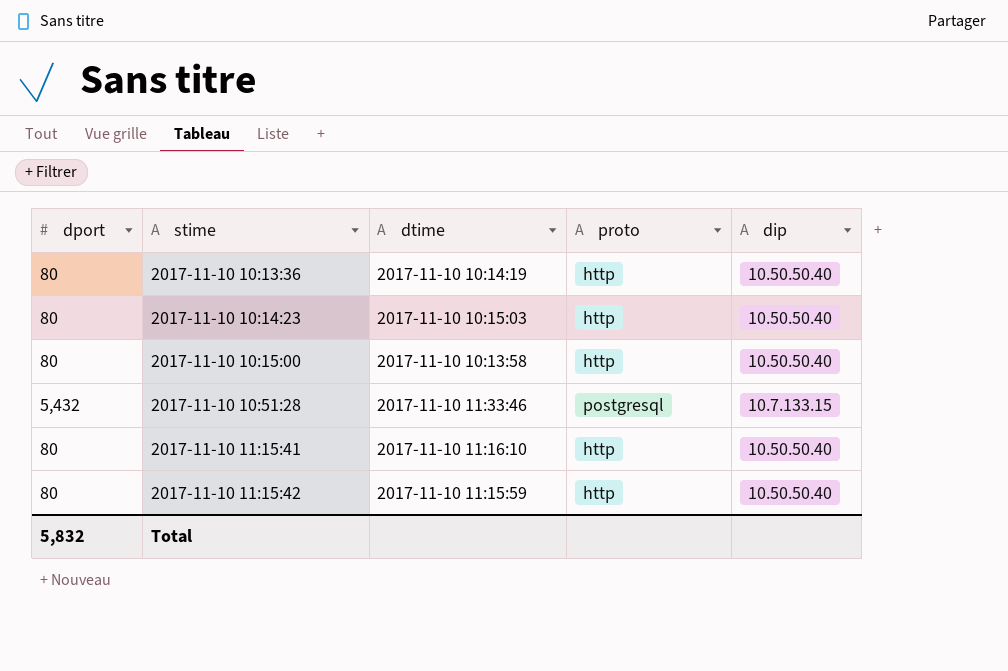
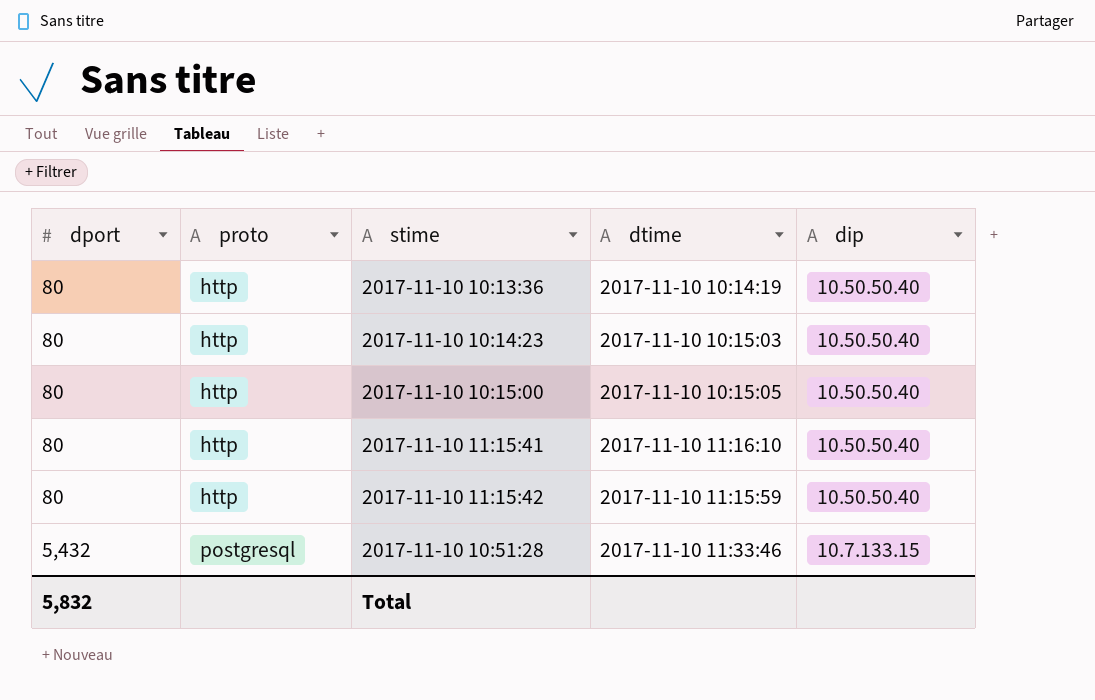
row order: stime ascending -> dport ascending
column proto | position: 4 -> 2
2017-11-10 10:15:00 | dtime: 2017-11-10 10:13:58 -> 2017-11-10 10:15:05

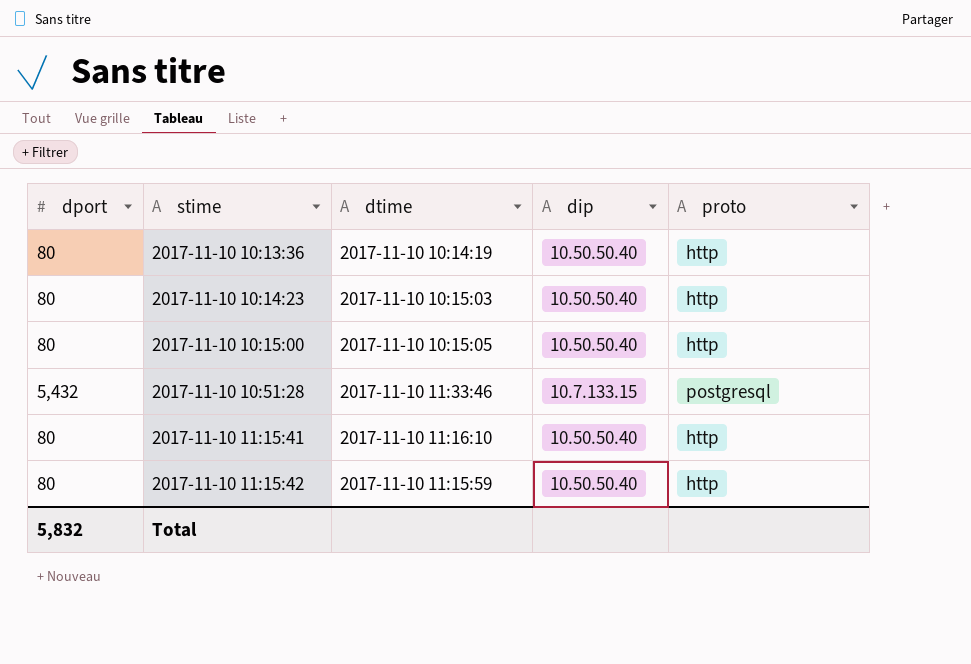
row order: dport ascending -> stime ascending
column proto | position: 2 -> 5

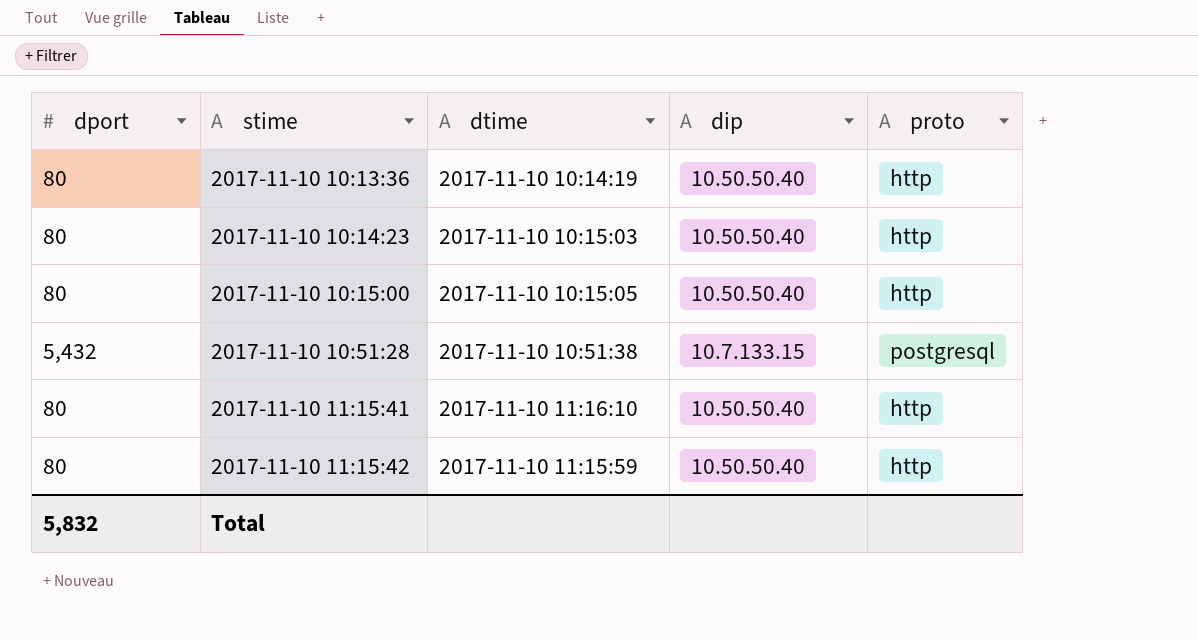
2017-11-10 10:51:28 | dtime: 2017-11-10 11:33:46 -> 2017-11-10 10:51:38

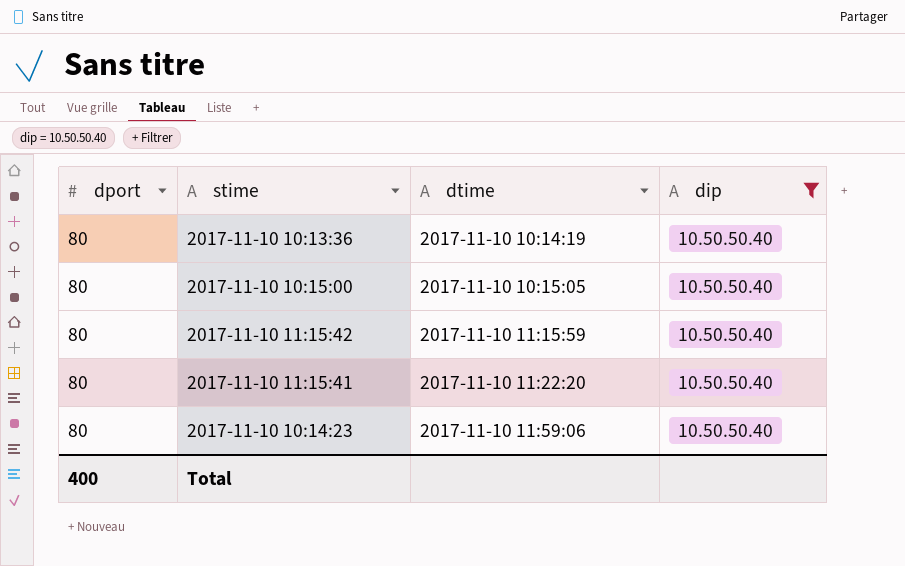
filter: none -> dip = 10.50.50.40
row order: stime ascending -> dtime ascending
column proto | position: 5 -> none
2017-11-10 11:15:41 | dtime: 2017-11-10 11:16:10 -> 2017-11-10 11:22:20
2017-11-10 10:14:23 | dtime: 2017-11-10 10:15:03 -> 2017-11-10 11:59:06
Total | dport: 5,832 -> 400

